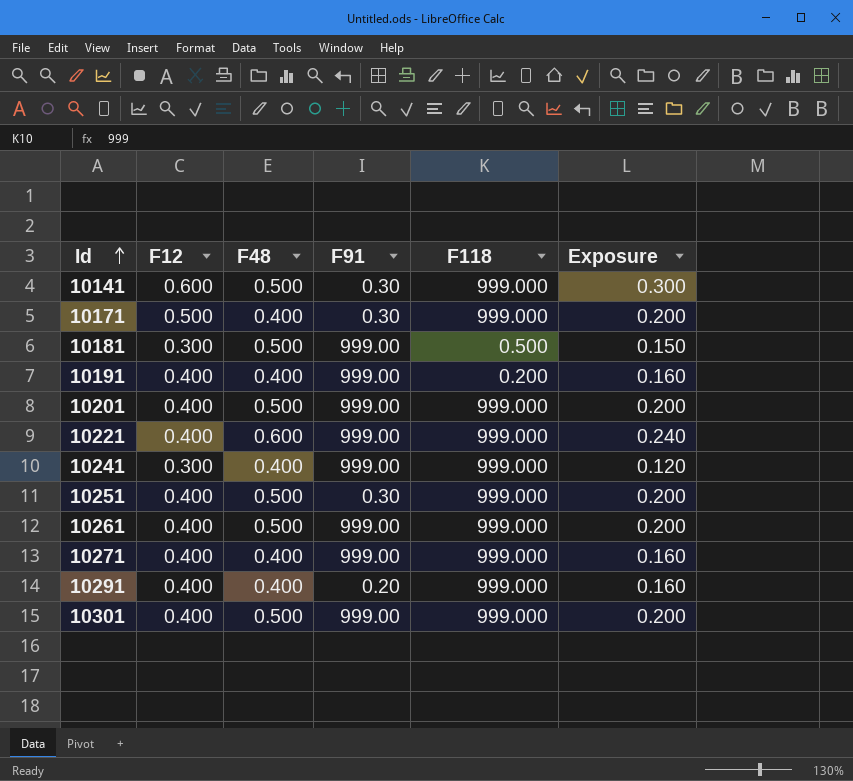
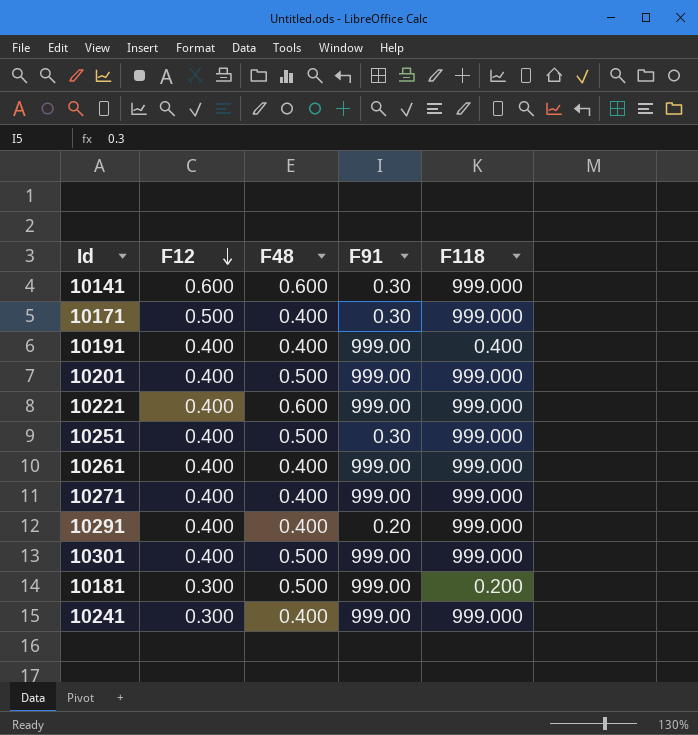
row order: Id ascending -> F12 descending
column Exposure | formula: [F12] * [F48] -> none
10141 | F48: 0.500 -> 0.600
10191 | F118: 0.200 -> 0.400
10261 | F48: 0.500 -> 0.400
10181 | F118: 0.500 -> 0.200

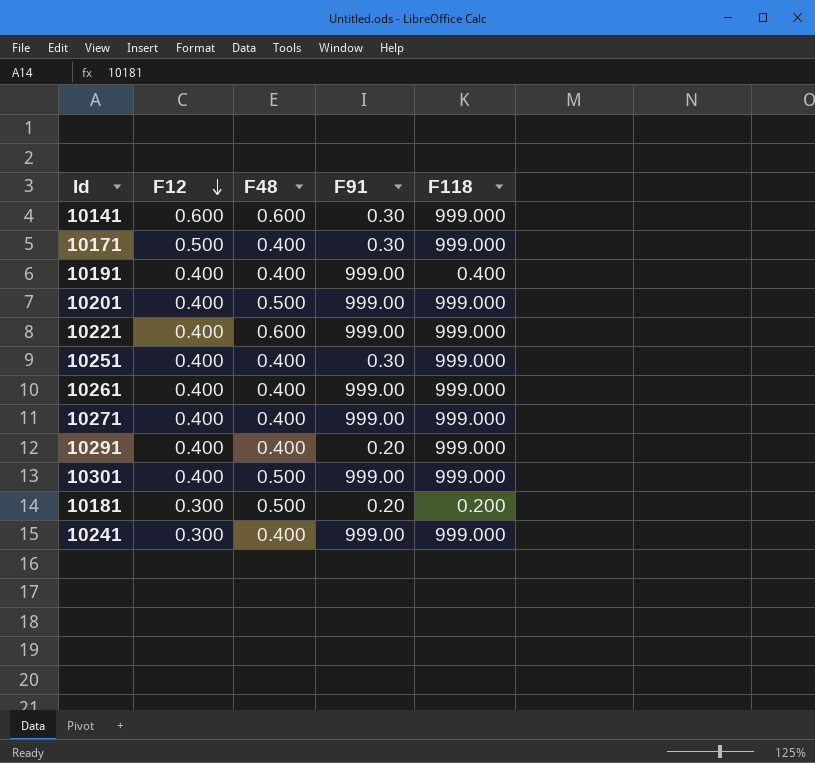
10251 | F48: 0.500 -> 0.400
10181 | F91: 999.00 -> 0.20

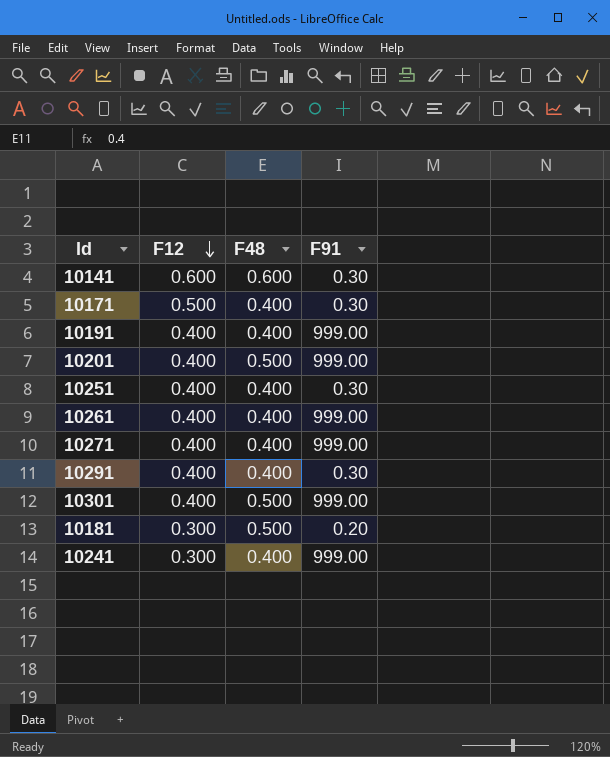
column F118 | position: 5 -> none
row 10221: 0.400 | 0.600 | 999.00 | 999.000 -> none
10291 | F91: 0.20 -> 0.30

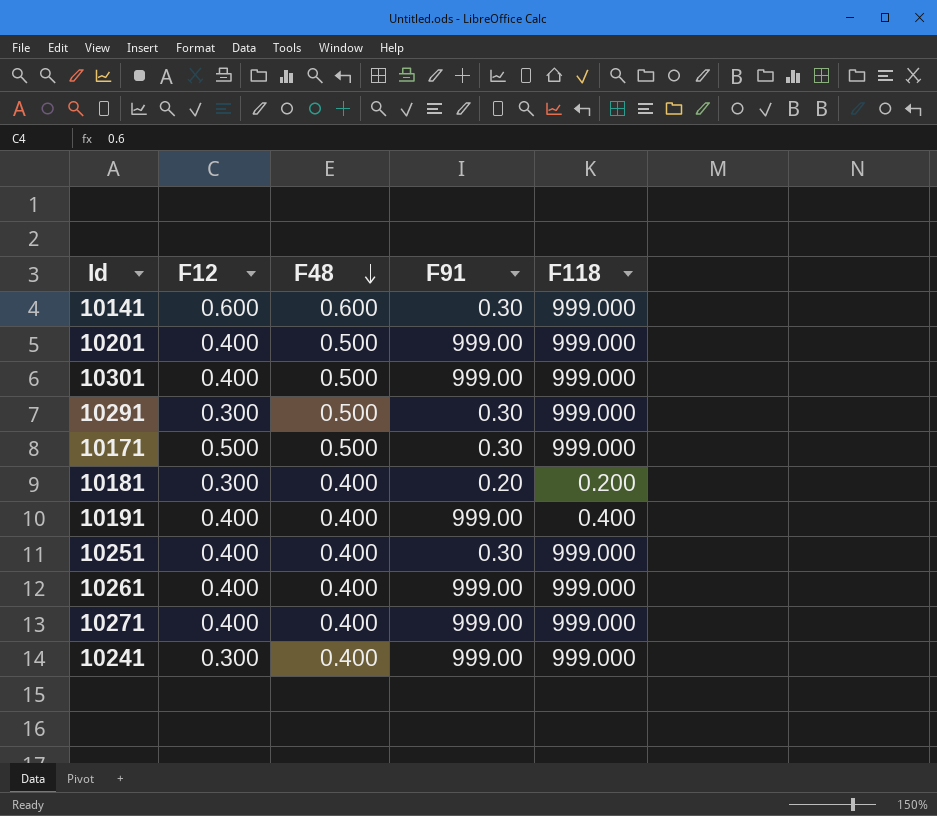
row order: F12 descending -> F48 descending
column F118 | position: none -> 5
10291 | F12: 0.400 -> 0.300
10291 | F48: 0.400 -> 0.500
10171 | F48: 0.400 -> 0.500
10181 | F48: 0.500 -> 0.400

